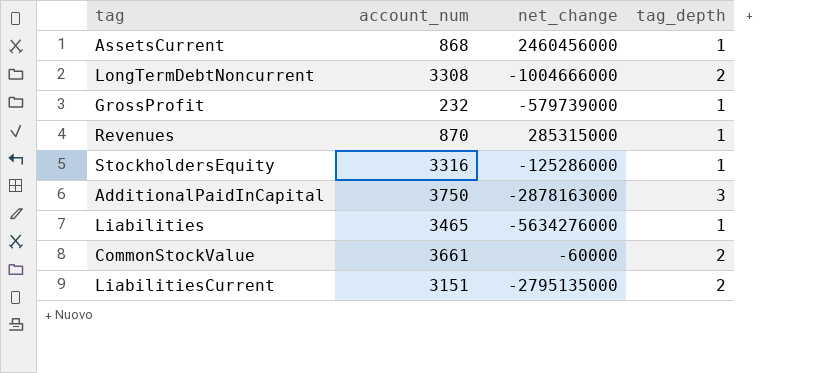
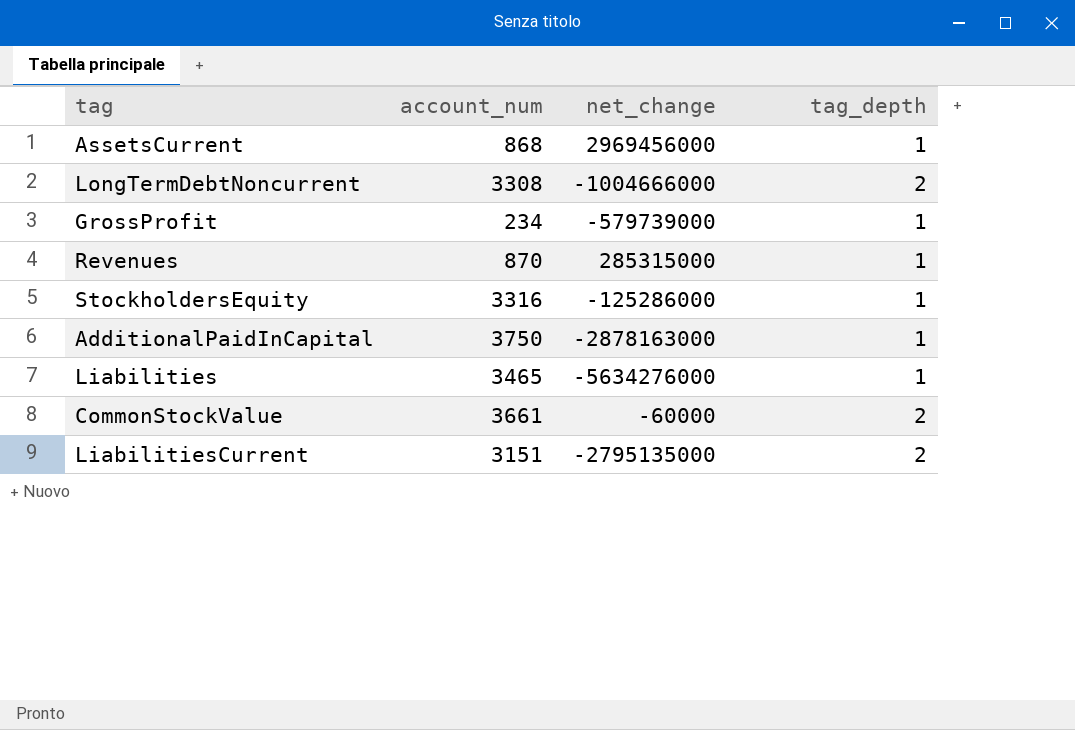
AssetsCurrent | net_change: 2460456000 -> 2969456000
GrossProfit | account_num: 232 -> 234
AdditionalPaidInCapital | tag_depth: 3 -> 1

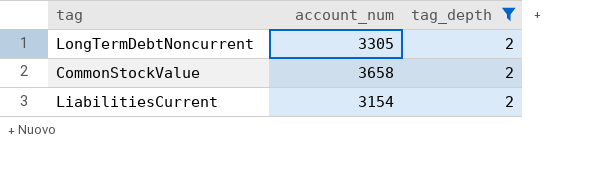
filter: none -> tag_depth = 2
column net_change | position: 3 -> none
LongTermDebtNoncurrent | account_num: 3308 -> 3305
CommonStockValue | account_num: 3661 -> 3658
LiabilitiesCurrent | account_num: 3151 -> 3154

